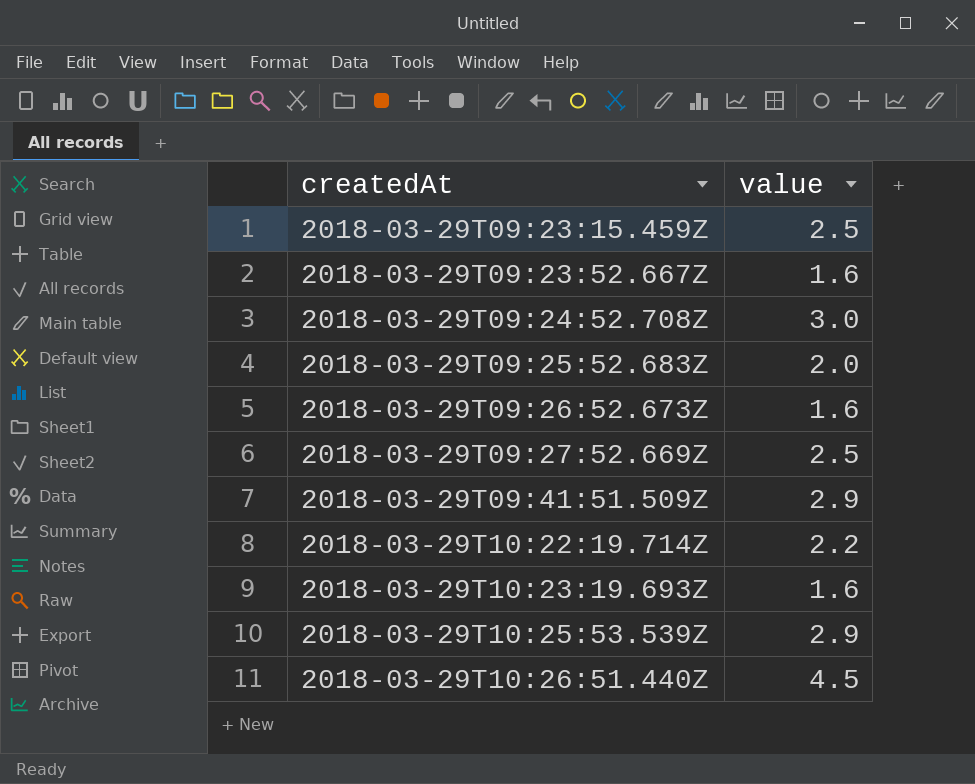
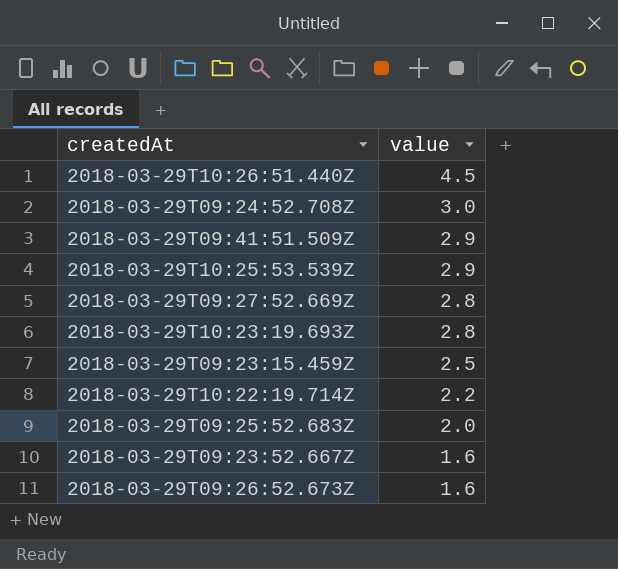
row order: createdAt ascending -> value descending
2018-03-29T09:27:52.669Z | value: 2.5 -> 2.8
2018-03-29T10:23:19.693Z | value: 1.6 -> 2.8

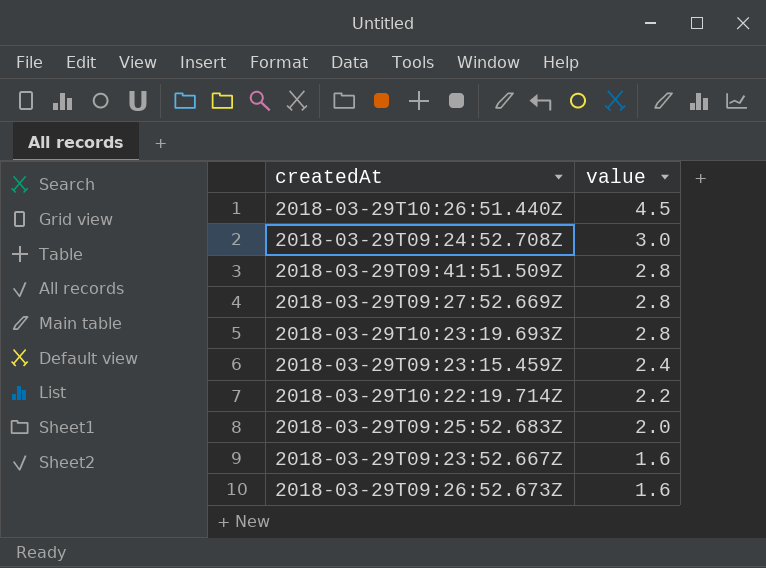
row 2018-03-29T10:25:53.539Z: 2.9 -> none
2018-03-29T09:41:51.509Z | value: 2.9 -> 2.8
2018-03-29T09:23:15.459Z | value: 2.5 -> 2.4

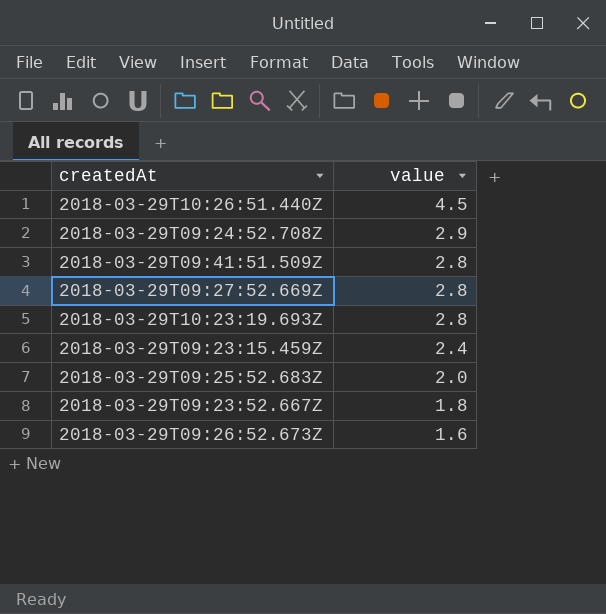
row 2018-03-29T10:22:19.714Z: 2.2 -> none
2018-03-29T09:24:52.708Z | value: 3.0 -> 2.9
2018-03-29T09:23:52.667Z | value: 1.6 -> 1.8

